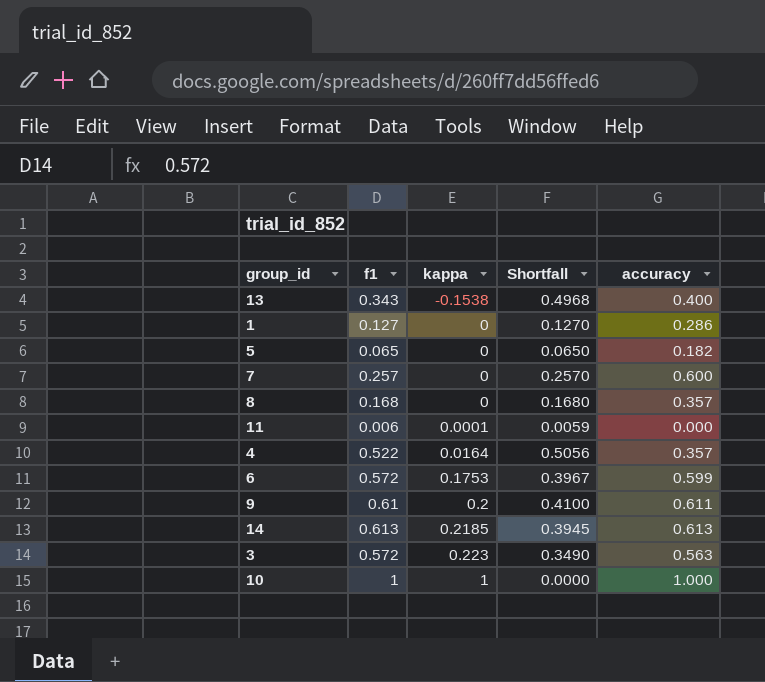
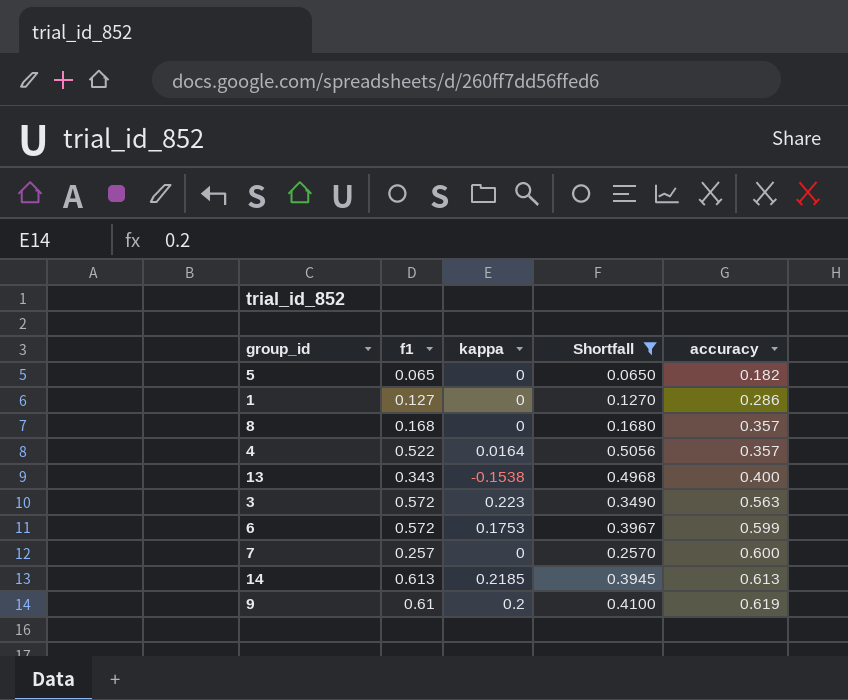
filter: none -> Shortfall >= 0.0650
row order: kappa ascending -> accuracy ascending
9 | accuracy: 0.611 -> 0.619

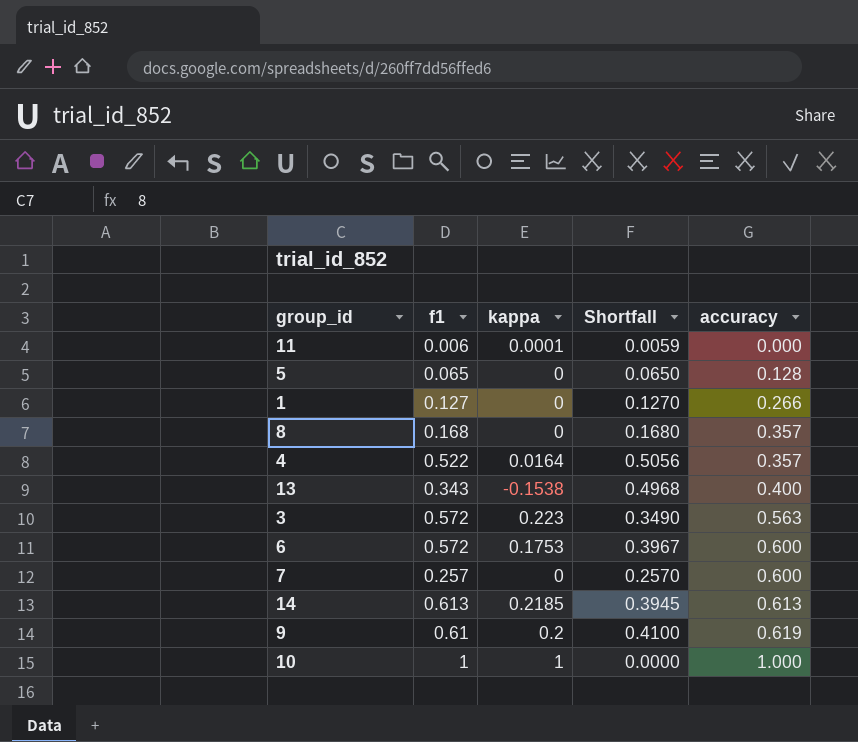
filter: Shortfall >= 0.0650 -> none
5 | accuracy: 0.182 -> 0.128
1 | accuracy: 0.286 -> 0.266
6 | accuracy: 0.599 -> 0.600

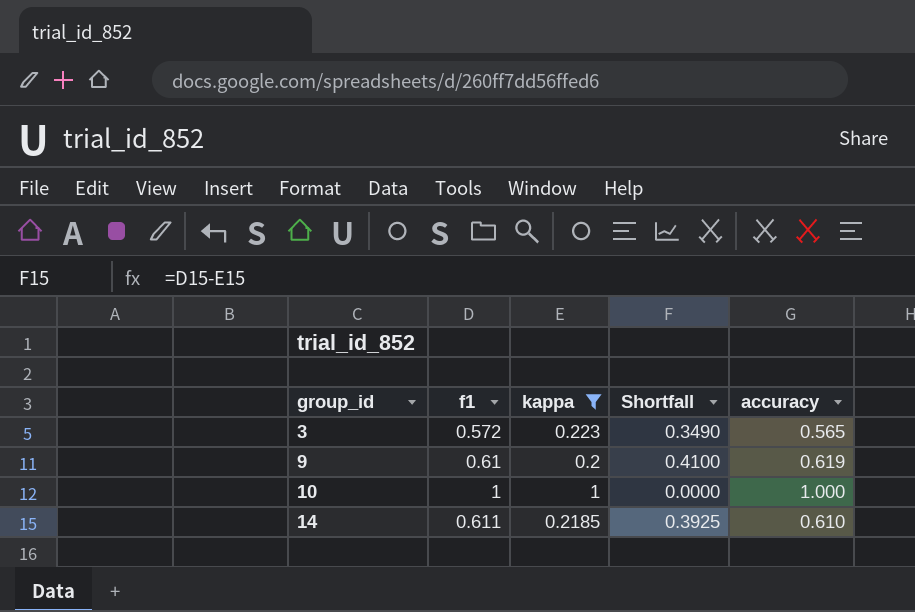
filter: none -> kappa >= 0.2
row order: accuracy ascending -> group_id ascending
3 | accuracy: 0.563 -> 0.565
14 | f1: 0.613 -> 0.611
14 | Shortfall: 0.3945 -> 0.3925
14 | accuracy: 0.613 -> 0.610

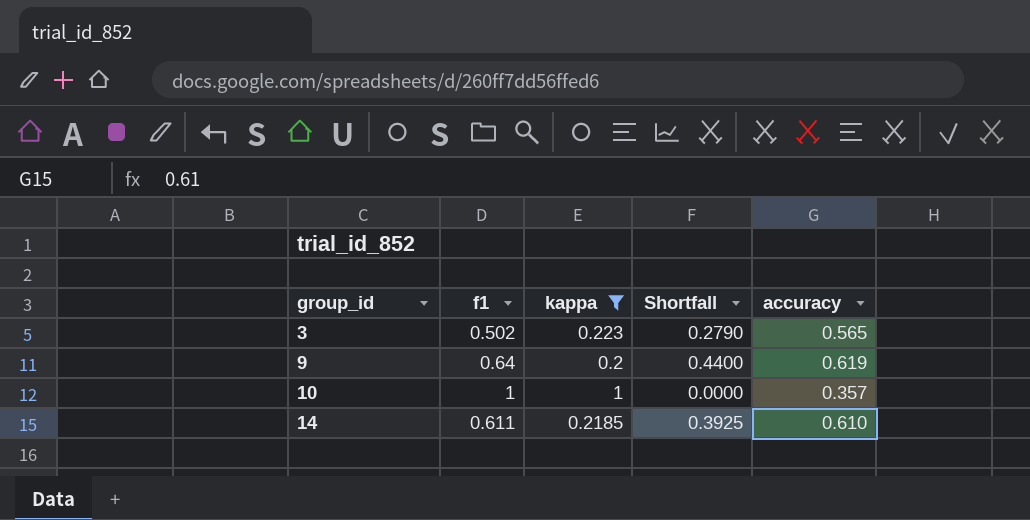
3 | f1: 0.572 -> 0.502
3 | Shortfall: 0.3490 -> 0.2790
9 | f1: 0.61 -> 0.64
9 | Shortfall: 0.4100 -> 0.4400
10 | accuracy: 1.000 -> 0.357

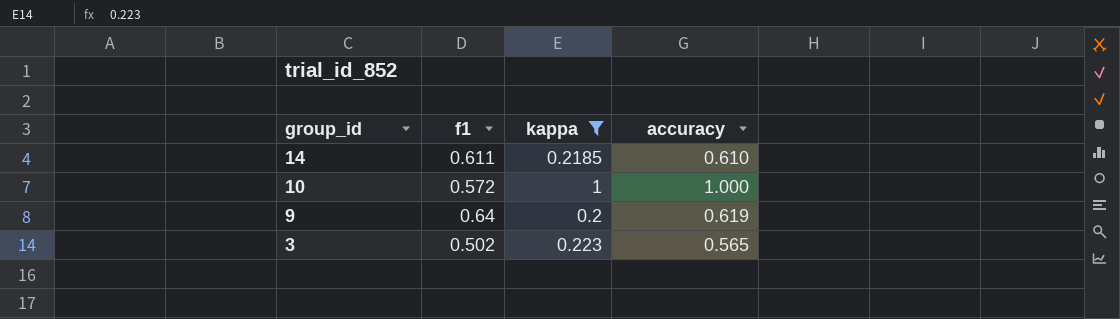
row order: group_id ascending -> group_id descending
column Shortfall | formula: [f1] - [kappa] -> none
10 | f1: 1 -> 0.572
10 | accuracy: 0.357 -> 1.000

